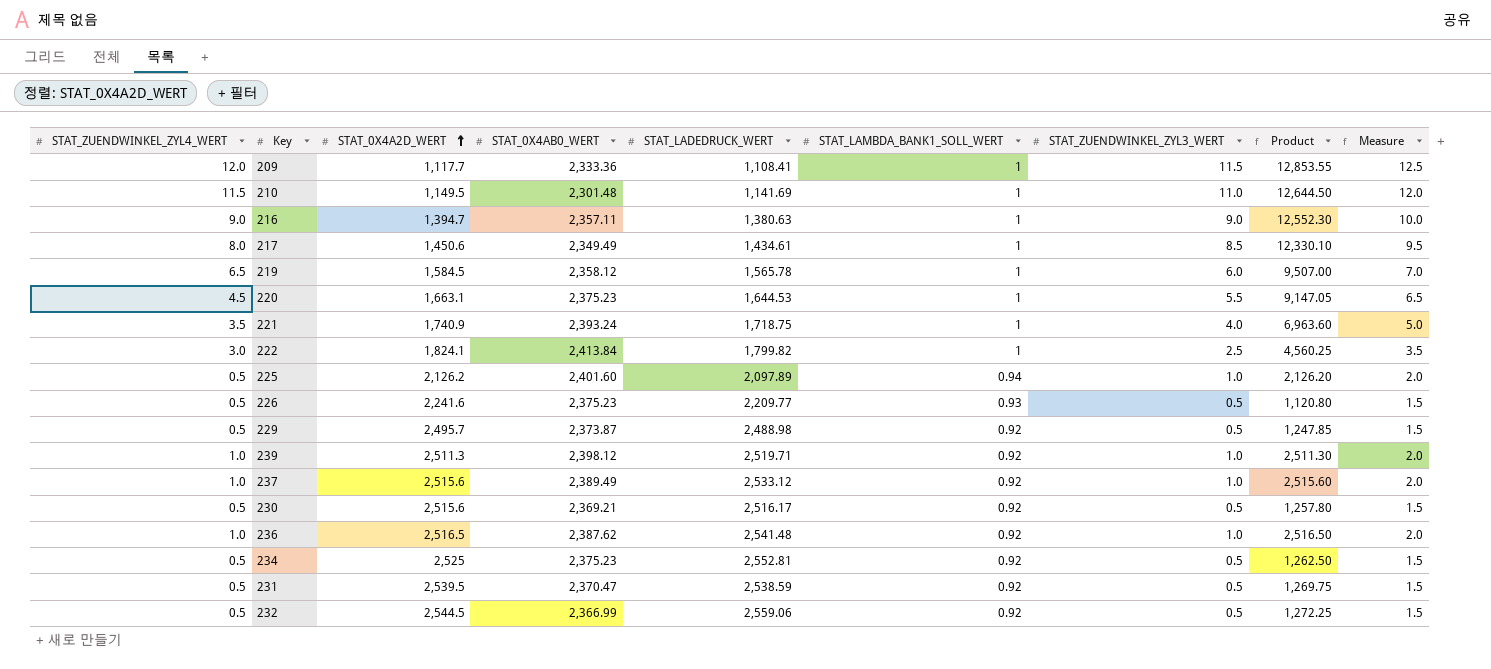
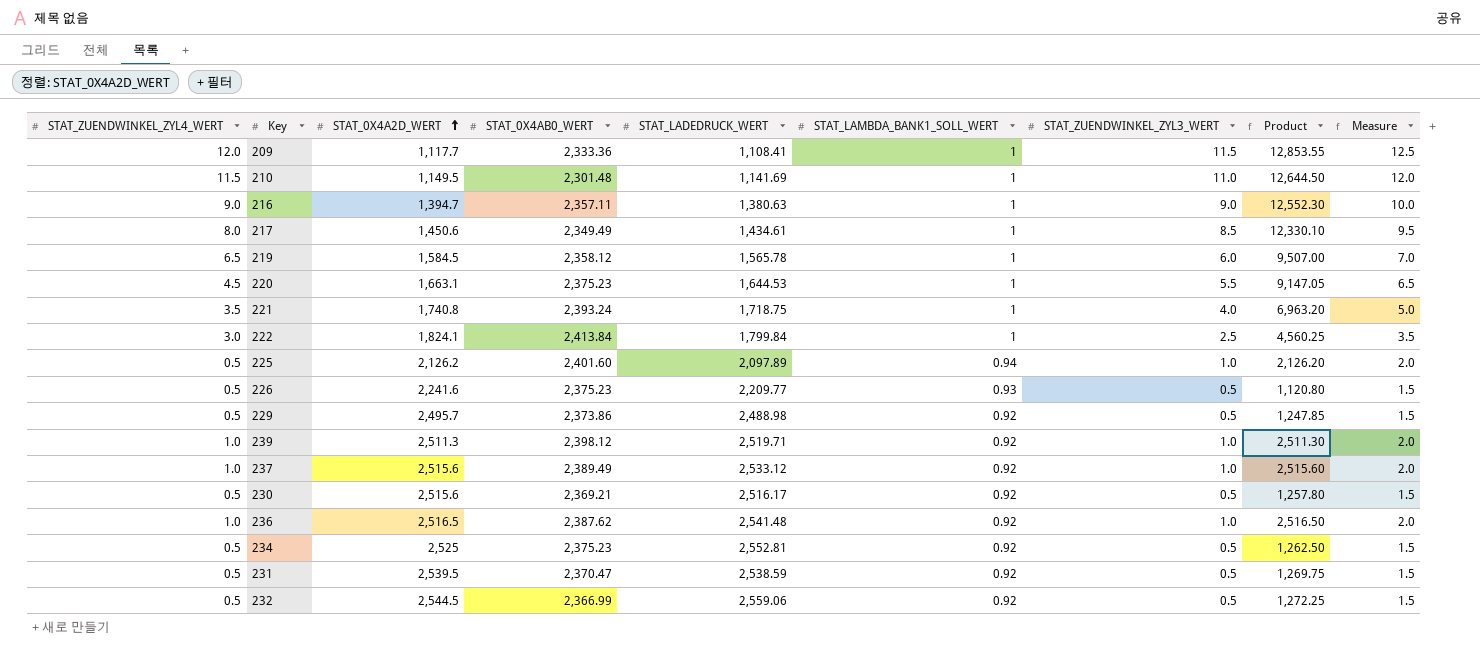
221 | STAT_0X4A2D_WERT: 1,740.9 -> 1,740.8
221 | Product: 6,963.60 -> 6,963.20
222 | STAT_LADEDRUCK_WERT: 1,799.82 -> 1,799.84
229 | STAT_0X4AB0_WERT: 2,373.87 -> 2,373.86

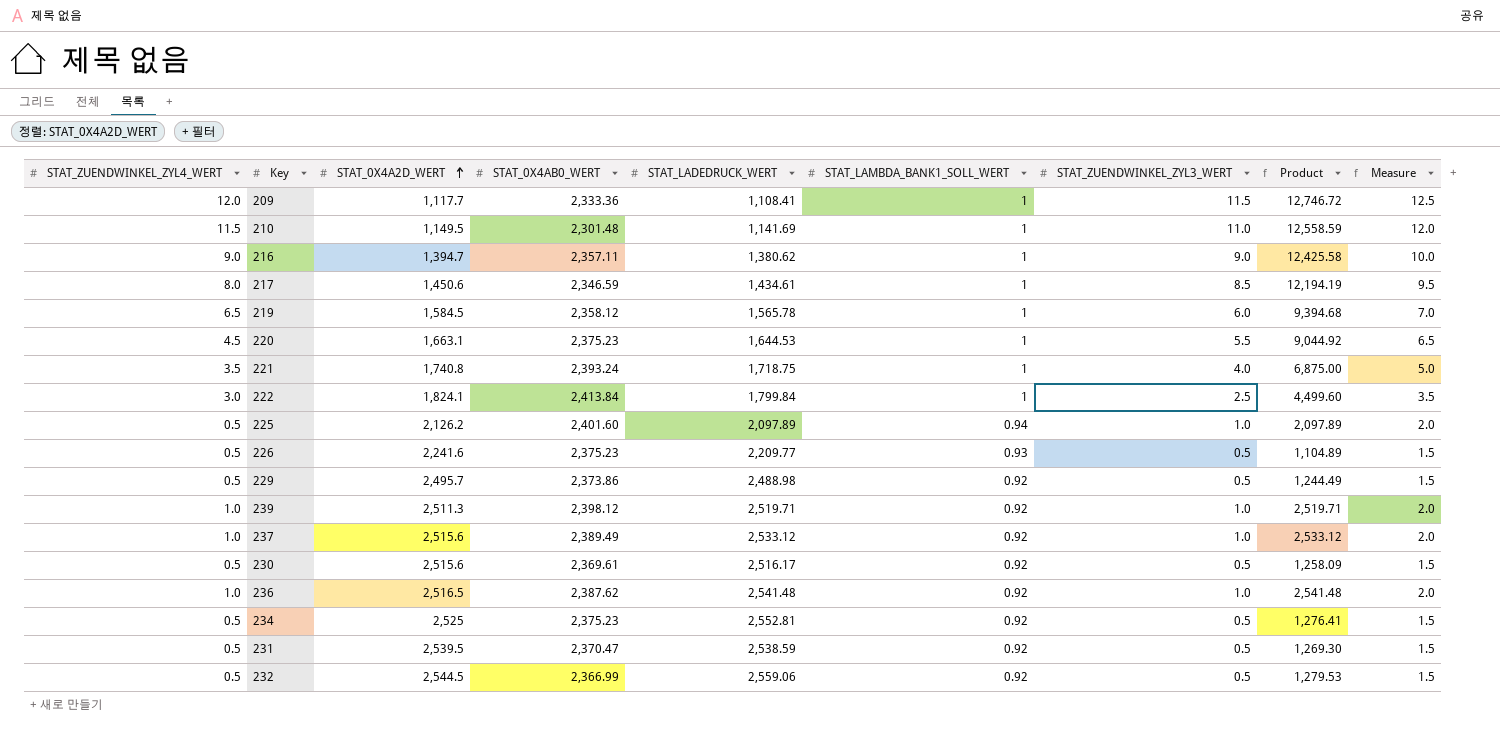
column Product | formula: [STAT_0X4A2D_WERT] * [STAT_ZUENDWINKEL_ZYL3_WERT] -> [STAT_LADEDRUCK_WERT] * [STAT_ZUENDWINKEL_ZYL3_WERT]
216 | STAT_LADEDRUCK_WERT: 1,380.63 -> 1,380.62
217 | STAT_0X4AB0_WERT: 2,349.49 -> 2,346.59
230 | STAT_0X4AB0_WERT: 2,369.21 -> 2,369.61

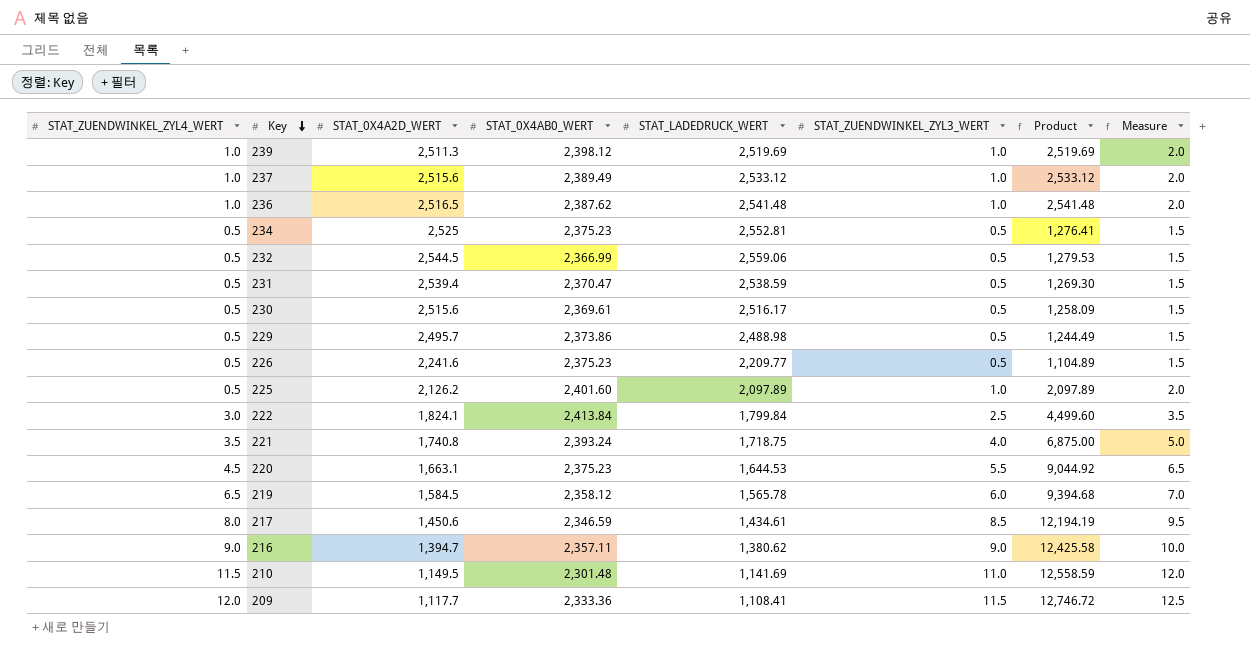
row order: STAT_0X4A2D_WERT ascending -> Key descending
column STAT_LAMBDA_BANK1_SOLL_WERT | position: 6 -> none
239 | STAT_LADEDRUCK_WERT: 2,519.71 -> 2,519.69
239 | Product: 2,519.71 -> 2,519.69
231 | STAT_0X4A2D_WERT: 2,539.5 -> 2,539.4

